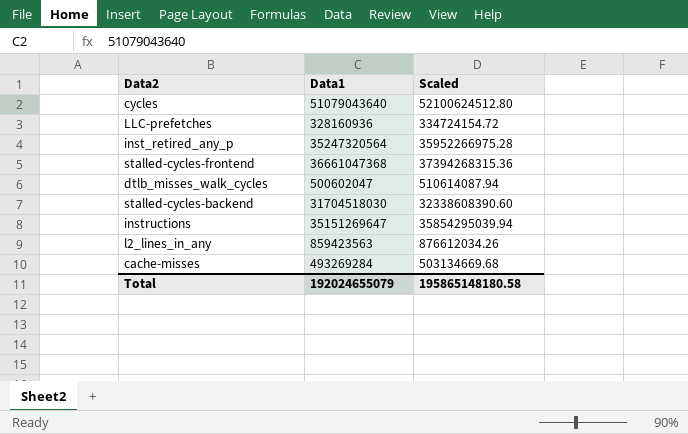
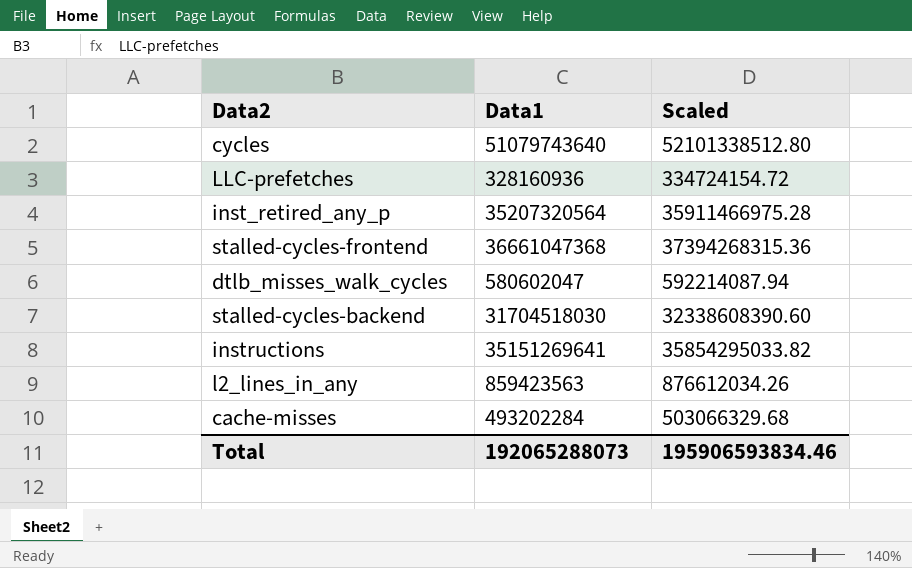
cycles | Data1: 51079043640 -> 51079743640
cycles | Scaled: 52100624512.80 -> 52101338512.80
inst_retired_any_p | Data1: 35247320564 -> 35207320564
inst_retired_any_p | Scaled: 35952266975.28 -> 35911466975.28
dtlb_misses_walk_cycles | Data1: 500602047 -> 580602047
dtlb_misses_walk_cycles | Scaled: 510614087.94 -> 592214087.94
instructions | Data1: 35151269647 -> 35151269641
instructions | Scaled: 35854295039.94 -> 35854295033.82
cache-misses | Data1: 493269284 -> 493202284
cache-misses | Scaled: 503134669.68 -> 503066329.68
Total | Data1: 192024655079 -> 192065288073
Total | Scaled: 195865148180.58 -> 195906593834.46

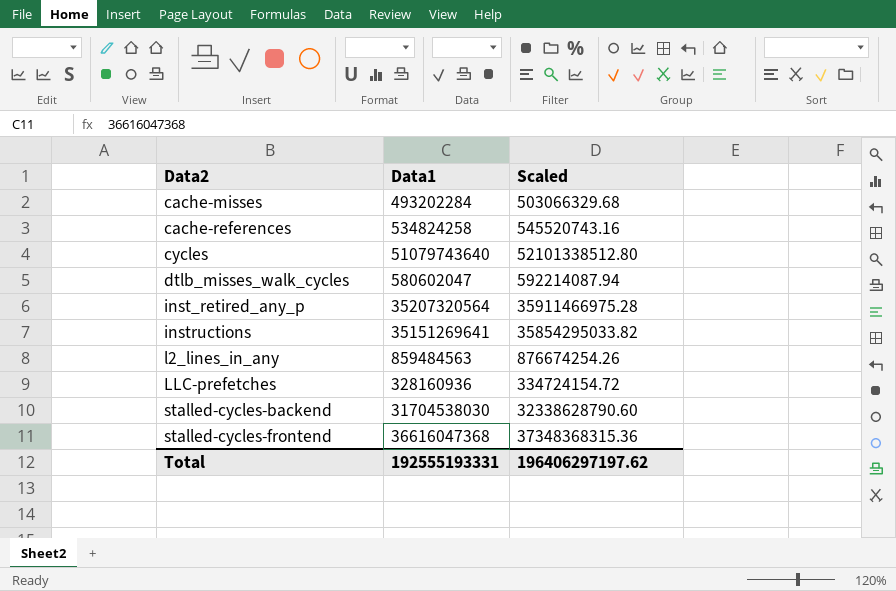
row order: none -> Data2 ascending
row cache-references: none -> 534824258 | 545520743.16
l2_lines_in_any | Data1: 859423563 -> 859484563
l2_lines_in_any | Scaled: 876612034.26 -> 876674254.26
stalled-cycles-backend | Data1: 31704518030 -> 31704538030
stalled-cycles-backend | Scaled: 32338608390.60 -> 32338628790.60
stalled-cycles-frontend | Data1: 36661047368 -> 36616047368
stalled-cycles-frontend | Scaled: 37394268315.36 -> 37348368315.36
Total | Data1: 192065288073 -> 192555193331
Total | Scaled: 195906593834.46 -> 196406297197.62

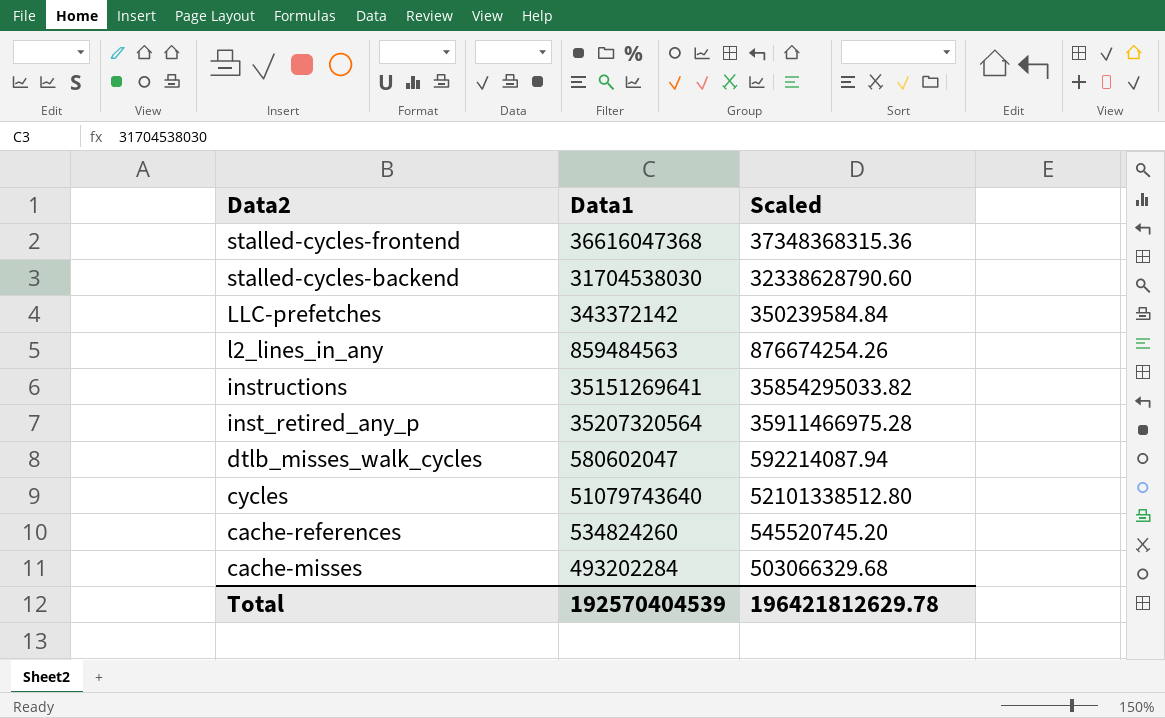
row order: Data2 ascending -> Data2 descending
LLC-prefetches | Data1: 328160936 -> 343372142
LLC-prefetches | Scaled: 334724154.72 -> 350239584.84
cache-references | Data1: 534824258 -> 534824260
cache-references | Scaled: 545520743.16 -> 545520745.20
Total | Data1: 192555193331 -> 192570404539
Total | Scaled: 196406297197.62 -> 196421812629.78

